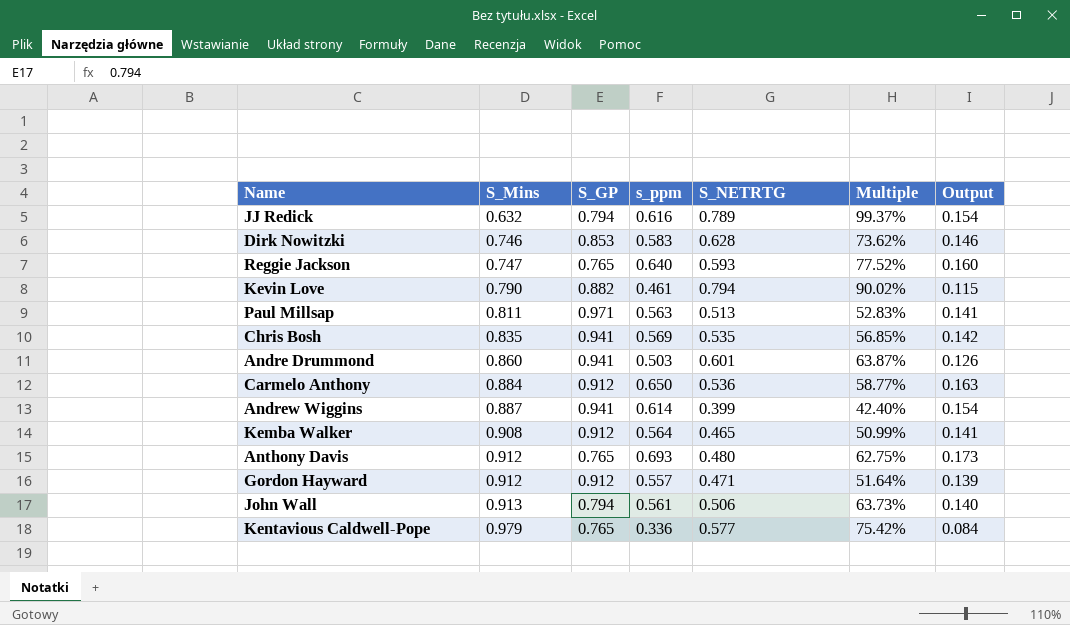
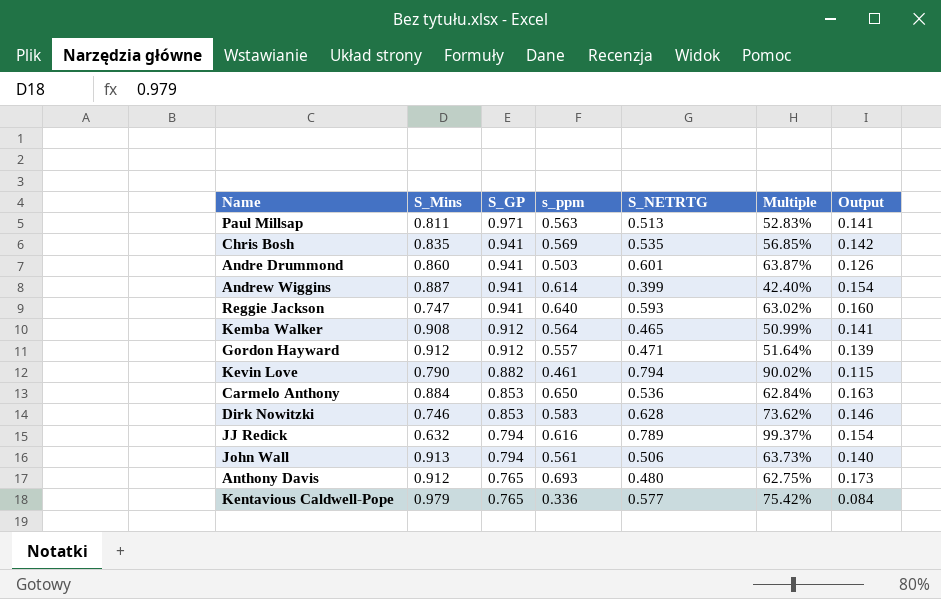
row order: S_Mins ascending -> S_GP descending
Reggie Jackson | S_GP: 0.765 -> 0.941
Reggie Jackson | Multiple: 77.52% -> 63.02%
Carmelo Anthony | S_GP: 0.912 -> 0.853
Carmelo Anthony | Multiple: 58.77% -> 62.84%

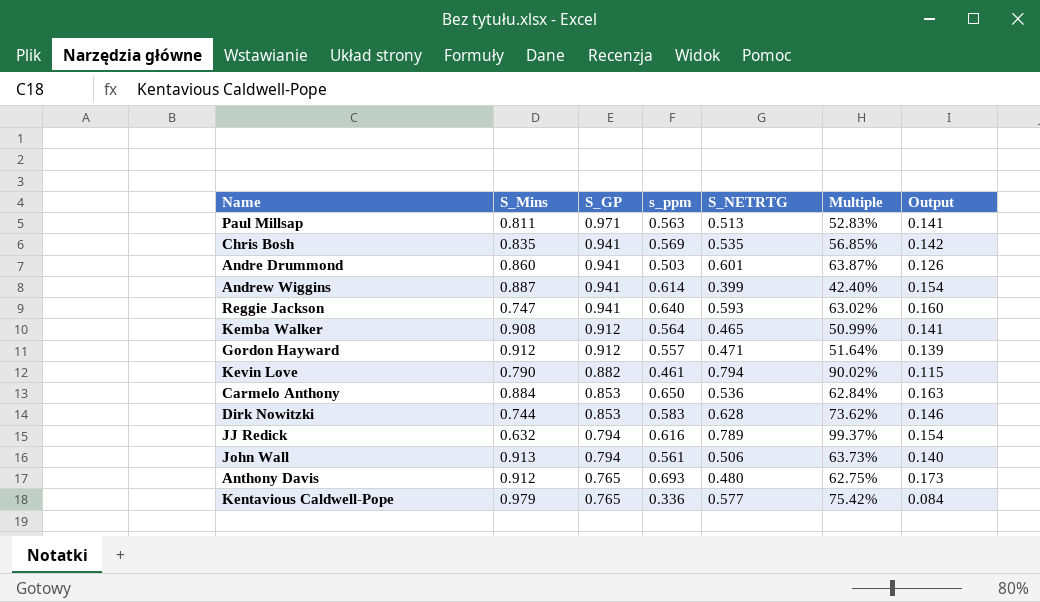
Dirk Nowitzki | S_Mins: 0.746 -> 0.744

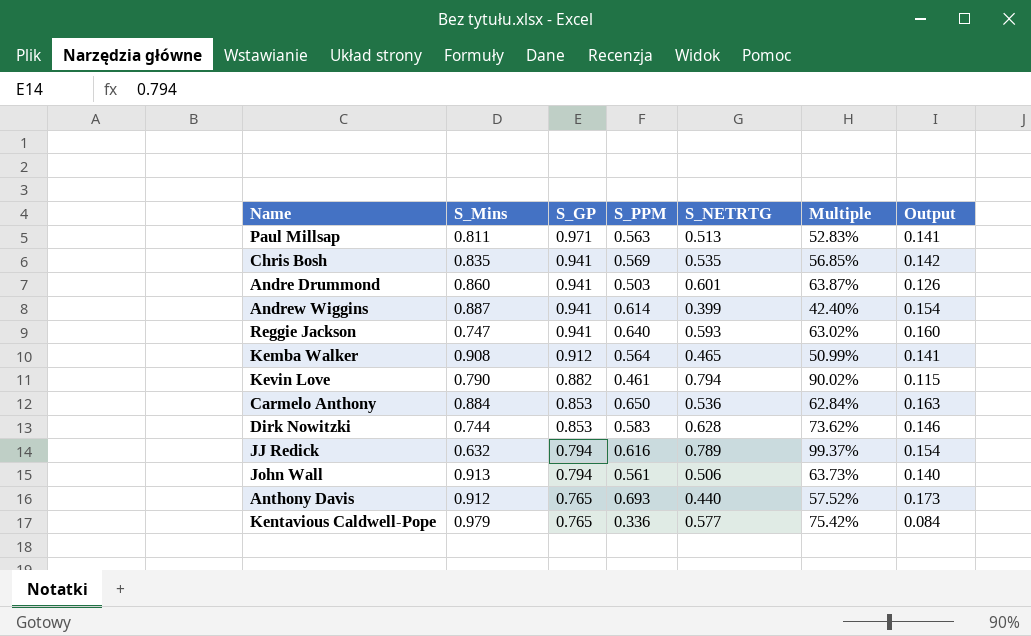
column name: s_ppm -> S_PPM
row Gordon Hayward: 0.912 | 0.912 | 0.557 | 0.471 | 51.64% | 0.139 -> none
Anthony Davis | S_NETRTG: 0.480 -> 0.440
Anthony Davis | Multiple: 62.75% -> 57.52%

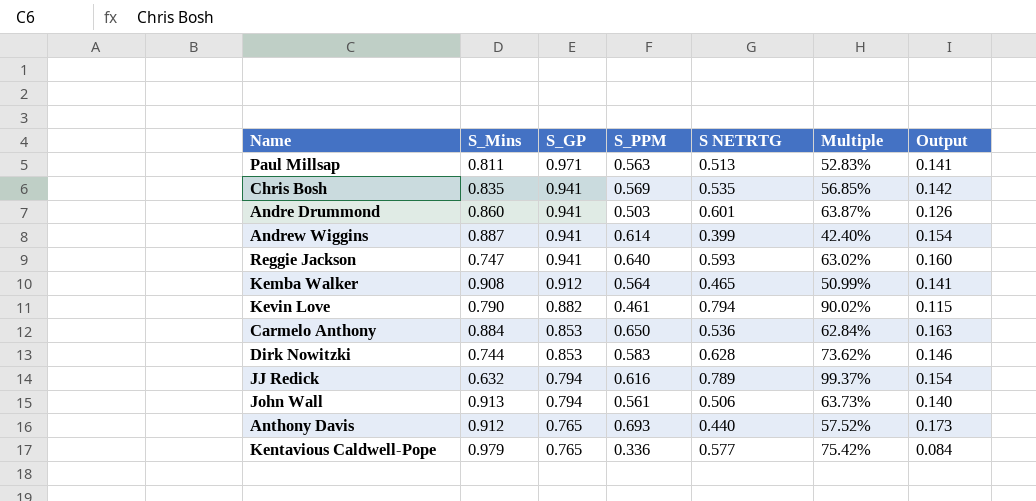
column name: S_NETRTG -> S NETRTG

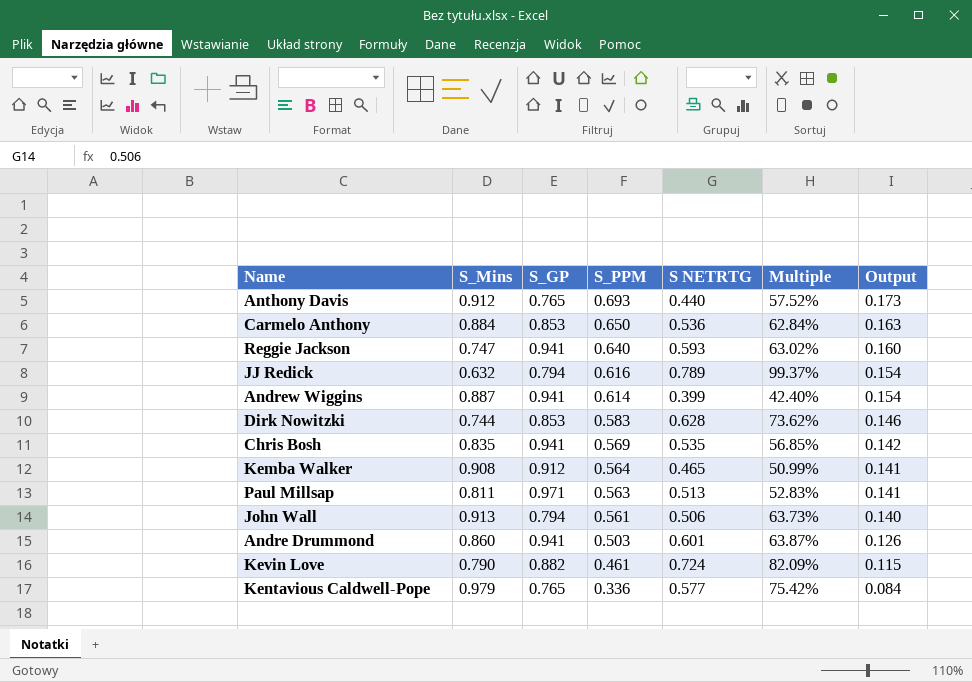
row order: S_GP descending -> S_PPM descending
Kevin Love | S NETRTG: 0.794 -> 0.724
Kevin Love | Multiple: 90.02% -> 82.09%

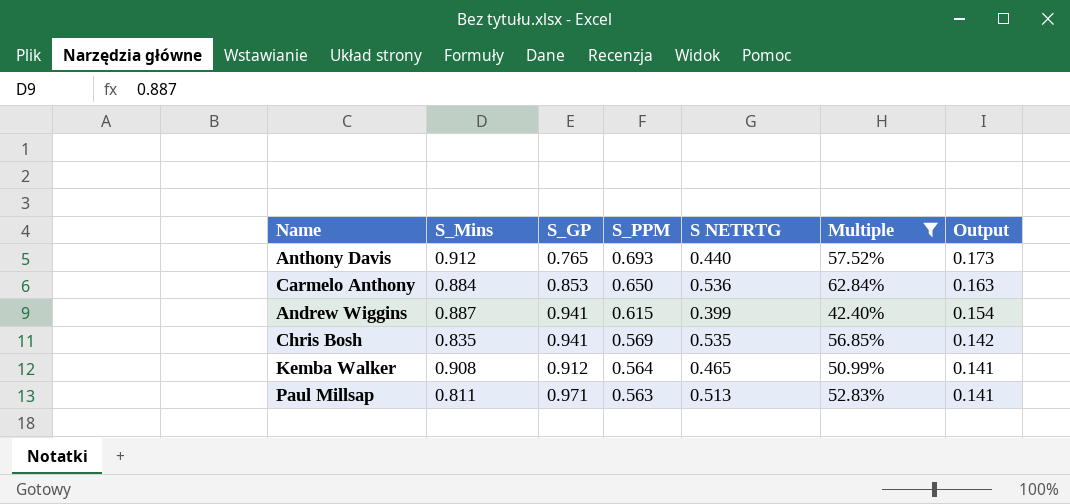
filter: none -> Multiple <= 62.84%
Andrew Wiggins | S_PPM: 0.614 -> 0.615

